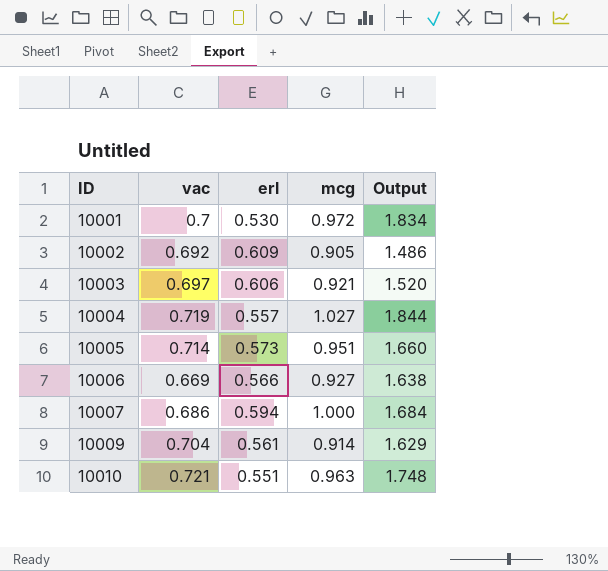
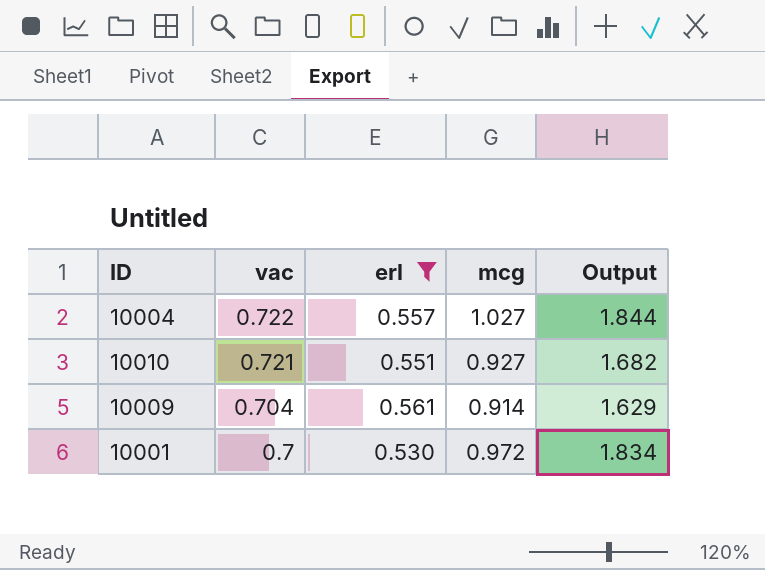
filter: none -> erl <= 0.561
row order: ID ascending -> vac descending
10004 | vac: 0.719 -> 0.722
10010 | mcg: 0.963 -> 0.927
10010 | Output: 1.748 -> 1.682

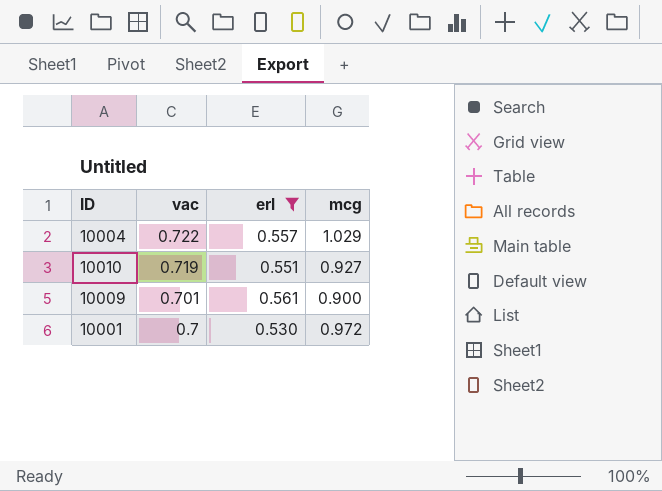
column Output | formula: [mcg] / [erl] -> none
10004 | mcg: 1.027 -> 1.029
10010 | vac: 0.721 -> 0.719
10009 | vac: 0.704 -> 0.701
10009 | mcg: 0.914 -> 0.900

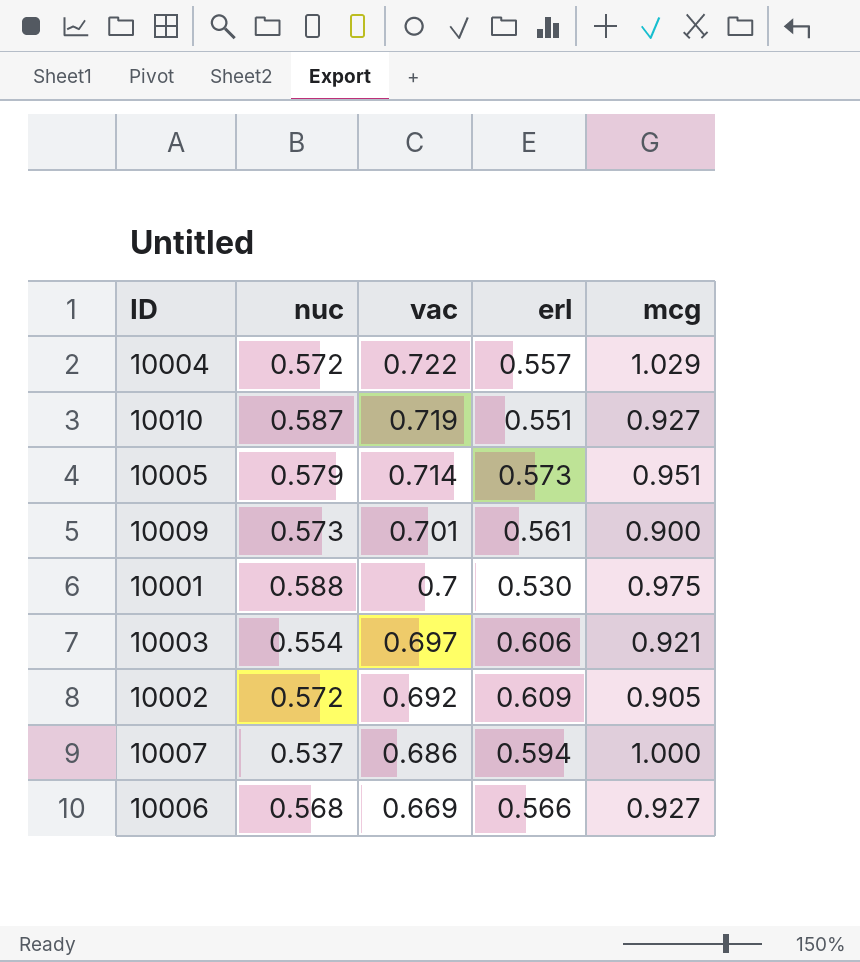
filter: erl <= 0.561 -> none
column nuc | position: none -> 2
10001 | mcg: 0.972 -> 0.975

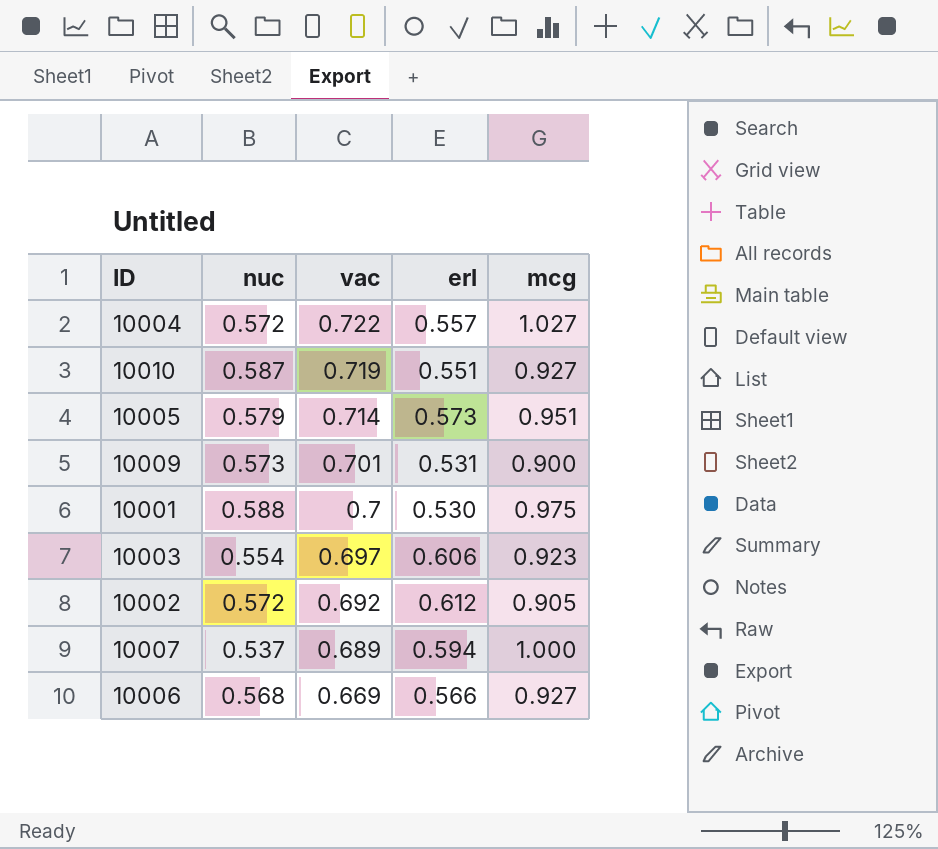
10004 | mcg: 1.029 -> 1.027
10009 | erl: 0.561 -> 0.531
10003 | mcg: 0.921 -> 0.923
10002 | erl: 0.609 -> 0.612
10007 | vac: 0.686 -> 0.689

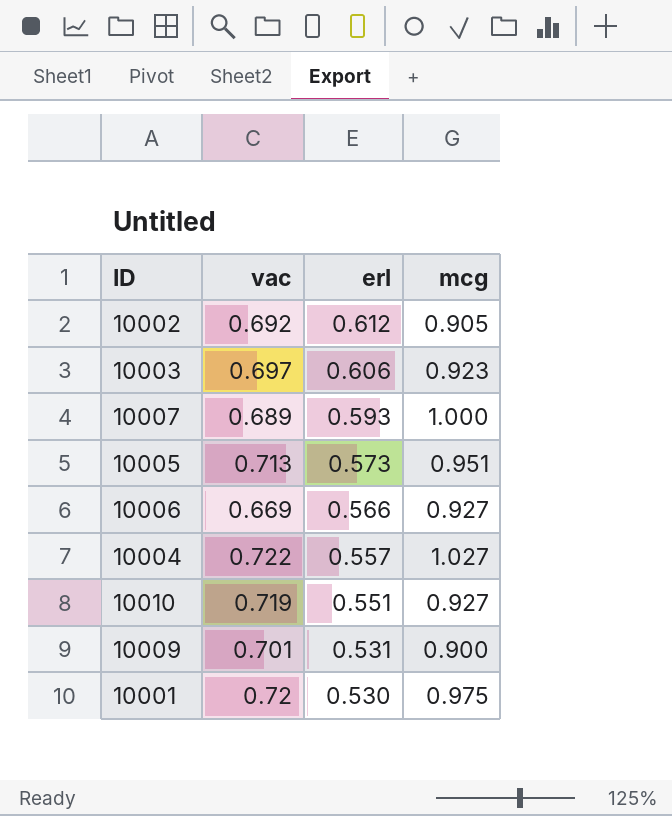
row order: vac descending -> erl descending
column nuc | position: 2 -> none
10007 | erl: 0.594 -> 0.593
10005 | vac: 0.714 -> 0.713
10001 | vac: 0.7 -> 0.72

